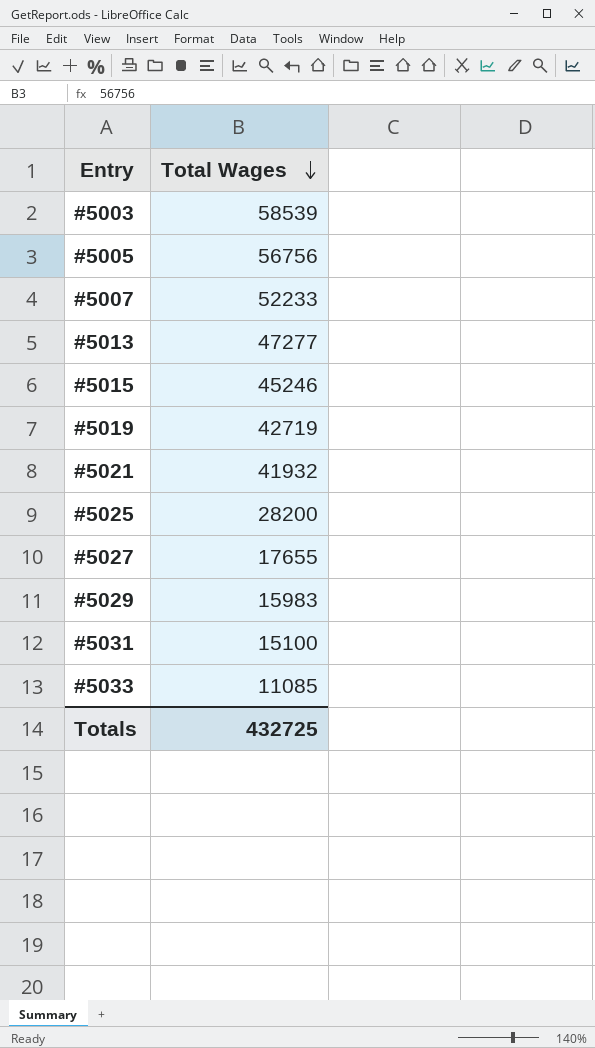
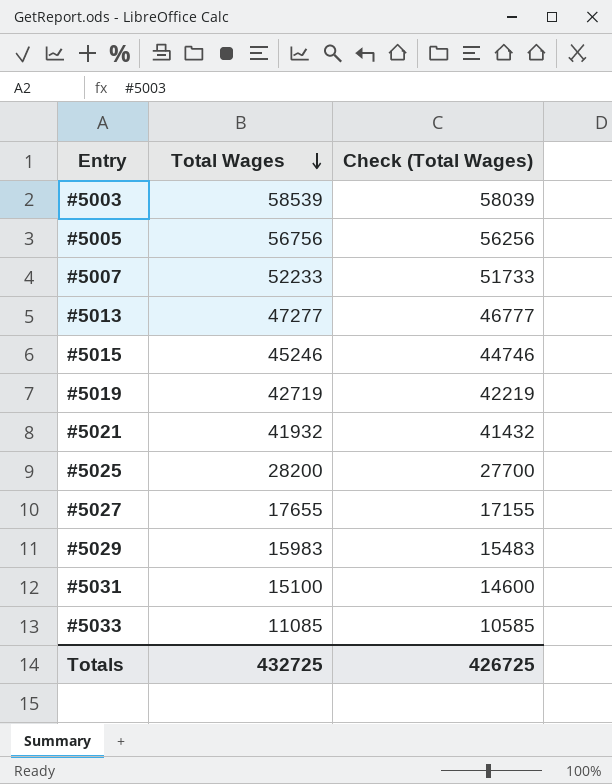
column Check (Total Wages) | formula: none -> [Total Wages] - 500

